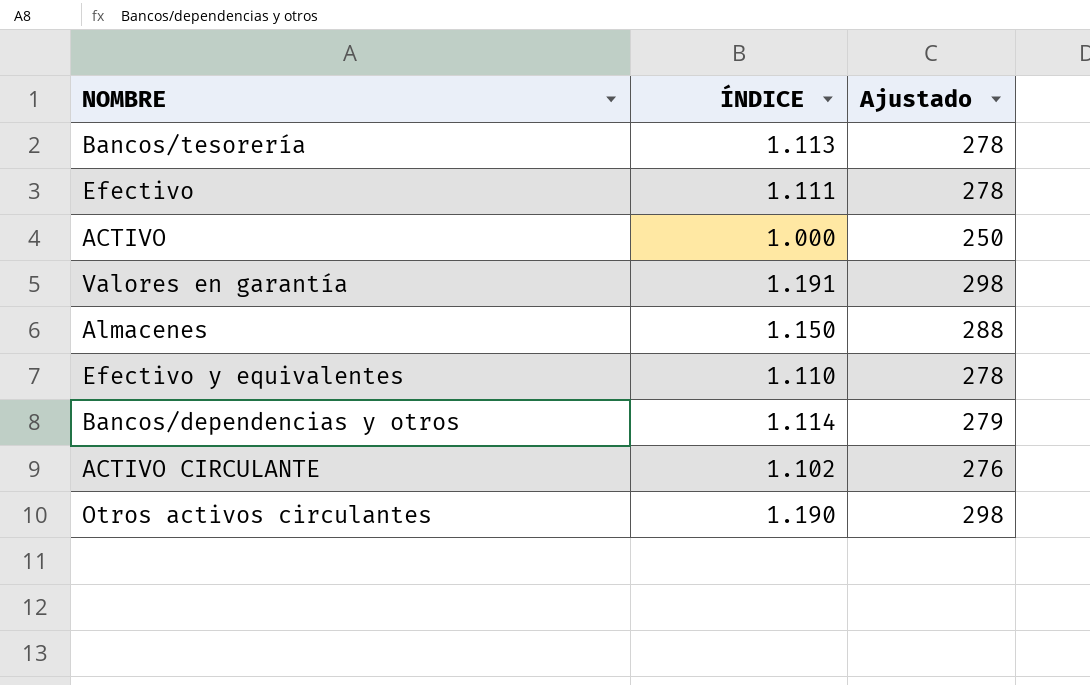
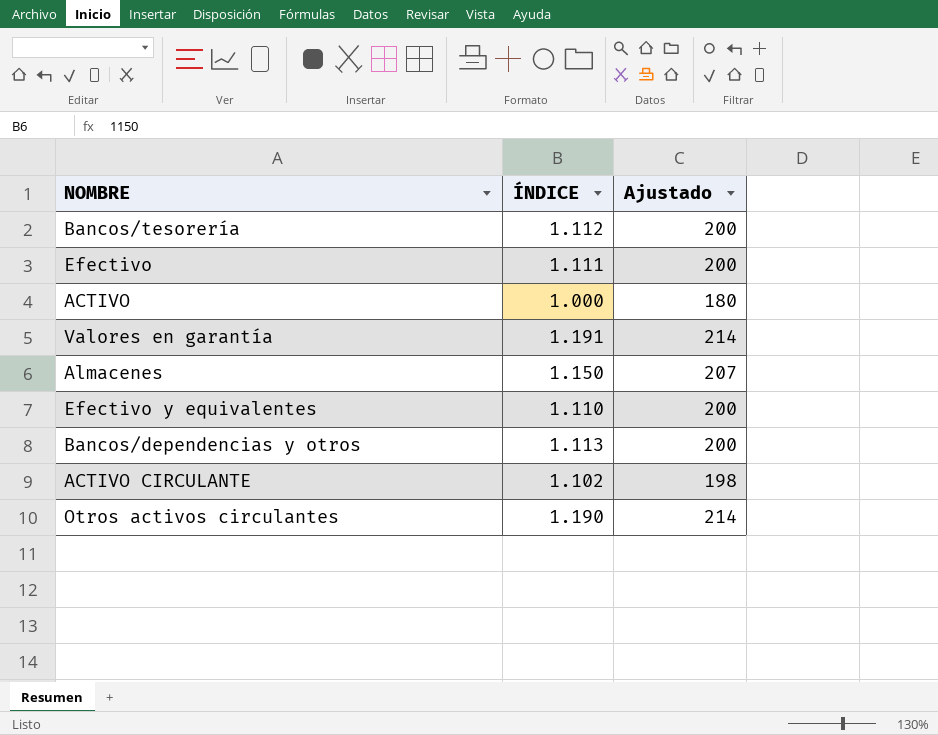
column Ajustado | formula: [ÍNDICE] * 0,25 -> [ÍNDICE] * 0,18
Bancos/tesorería | ÍNDICE: 1.113 -> 1.112
Bancos/dependencias y otros | ÍNDICE: 1.114 -> 1.113

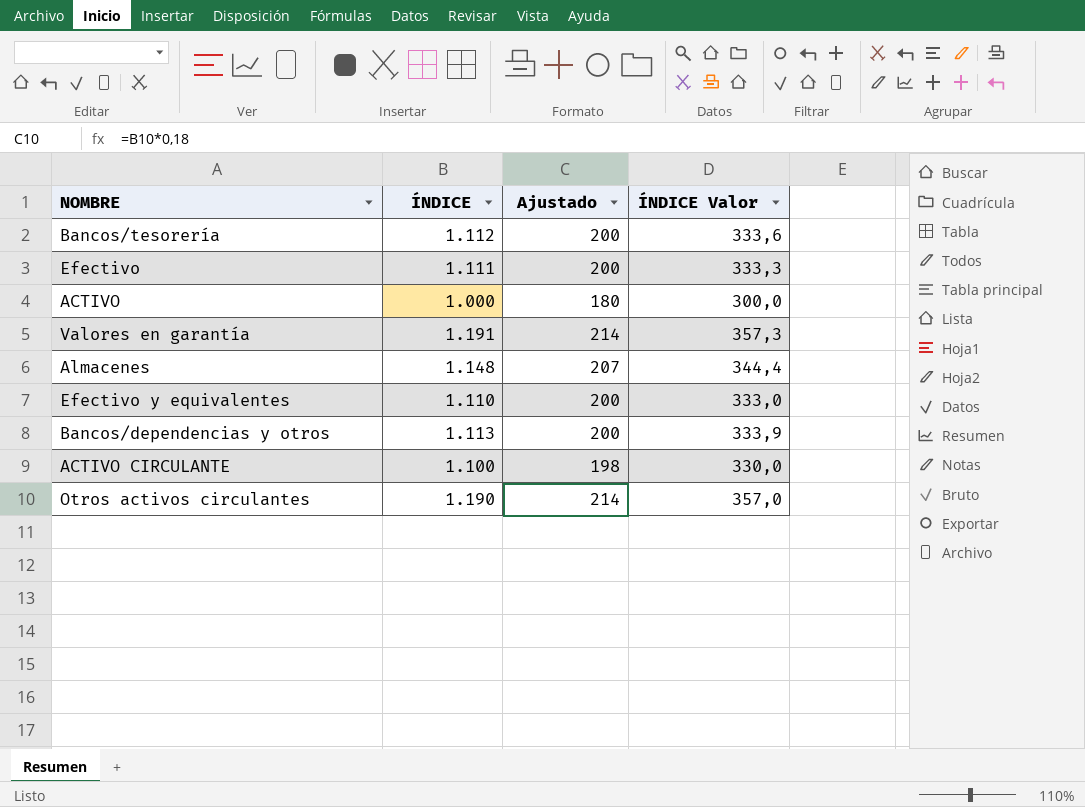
column ÍNDICE Valor | formula: none -> [ÍNDICE] * 0,3
Almacenes | ÍNDICE: 1.150 -> 1.148
ACTIVO CIRCULANTE | ÍNDICE: 1.102 -> 1.100

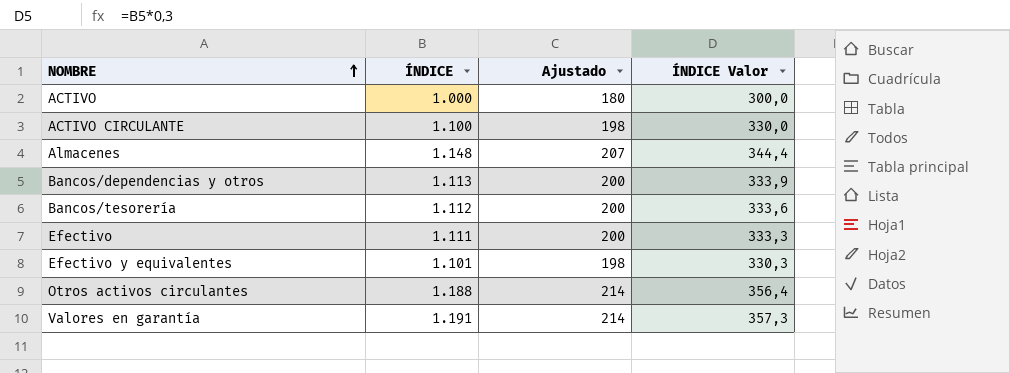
row order: none -> NOMBRE ascending
Efectivo y equivalentes | ÍNDICE: 1.110 -> 1.101
Efectivo y equivalentes | Ajustado: 200 -> 198
Efectivo y equivalentes | ÍNDICE Valor: 333,0 -> 330,3
Otros activos circulantes | ÍNDICE: 1.190 -> 1.188
Otros activos circulantes | ÍNDICE Valor: 357,0 -> 356,4

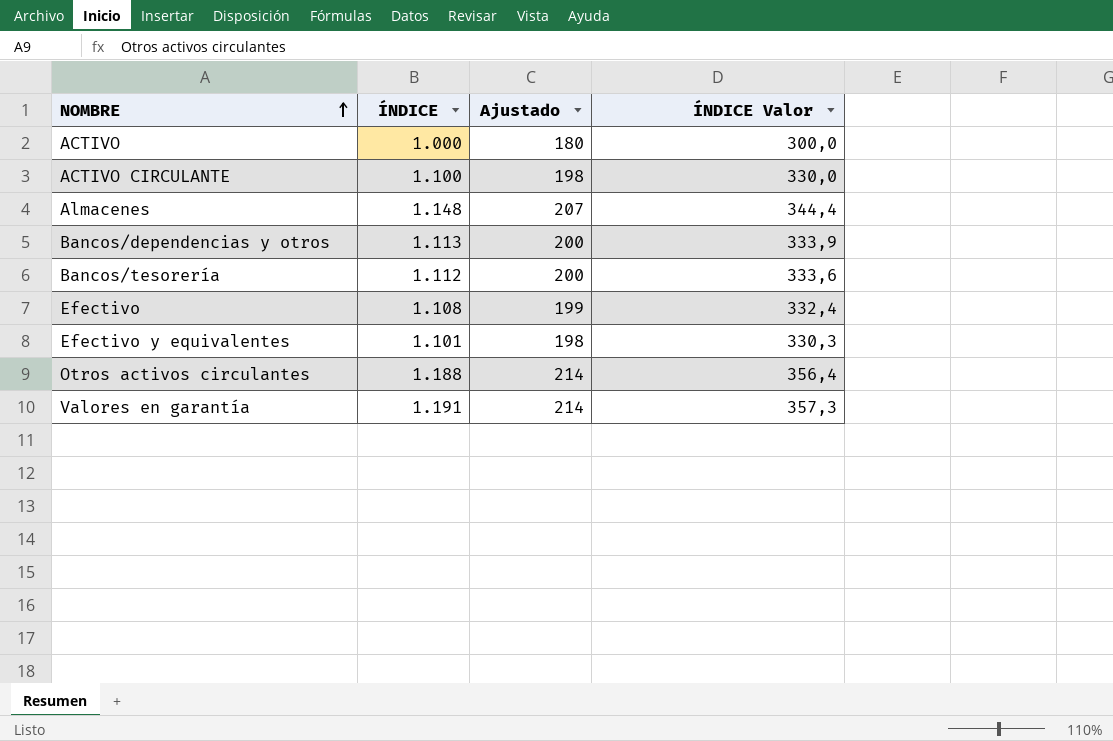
Efectivo | ÍNDICE: 1.111 -> 1.108
Efectivo | Ajustado: 200 -> 199
Efectivo | ÍNDICE Valor: 333,3 -> 332,4

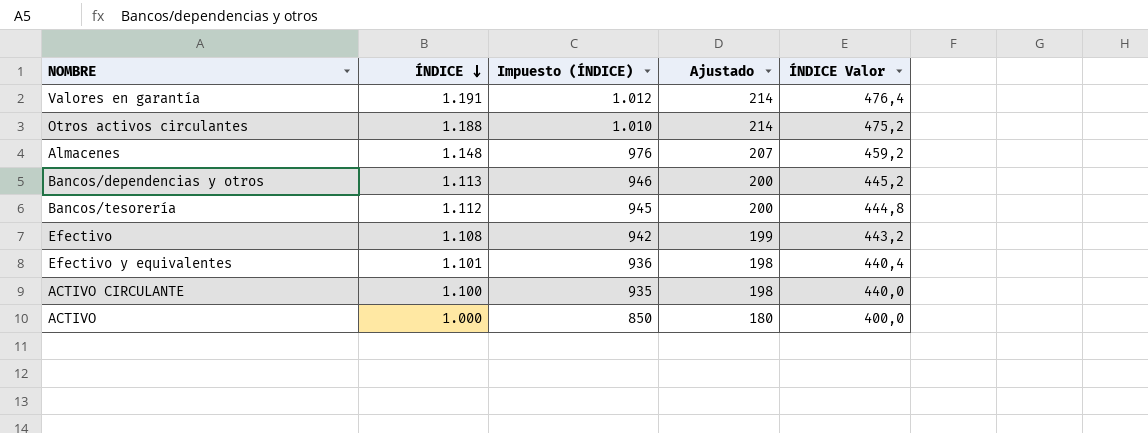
row order: NOMBRE ascending -> ÍNDICE descending
column Impuesto (ÍNDICE) | formula: none -> [ÍNDICE] * 0,85
column ÍNDICE Valor | formula: [ÍNDICE] * 0,3 -> [ÍNDICE] * 0,4

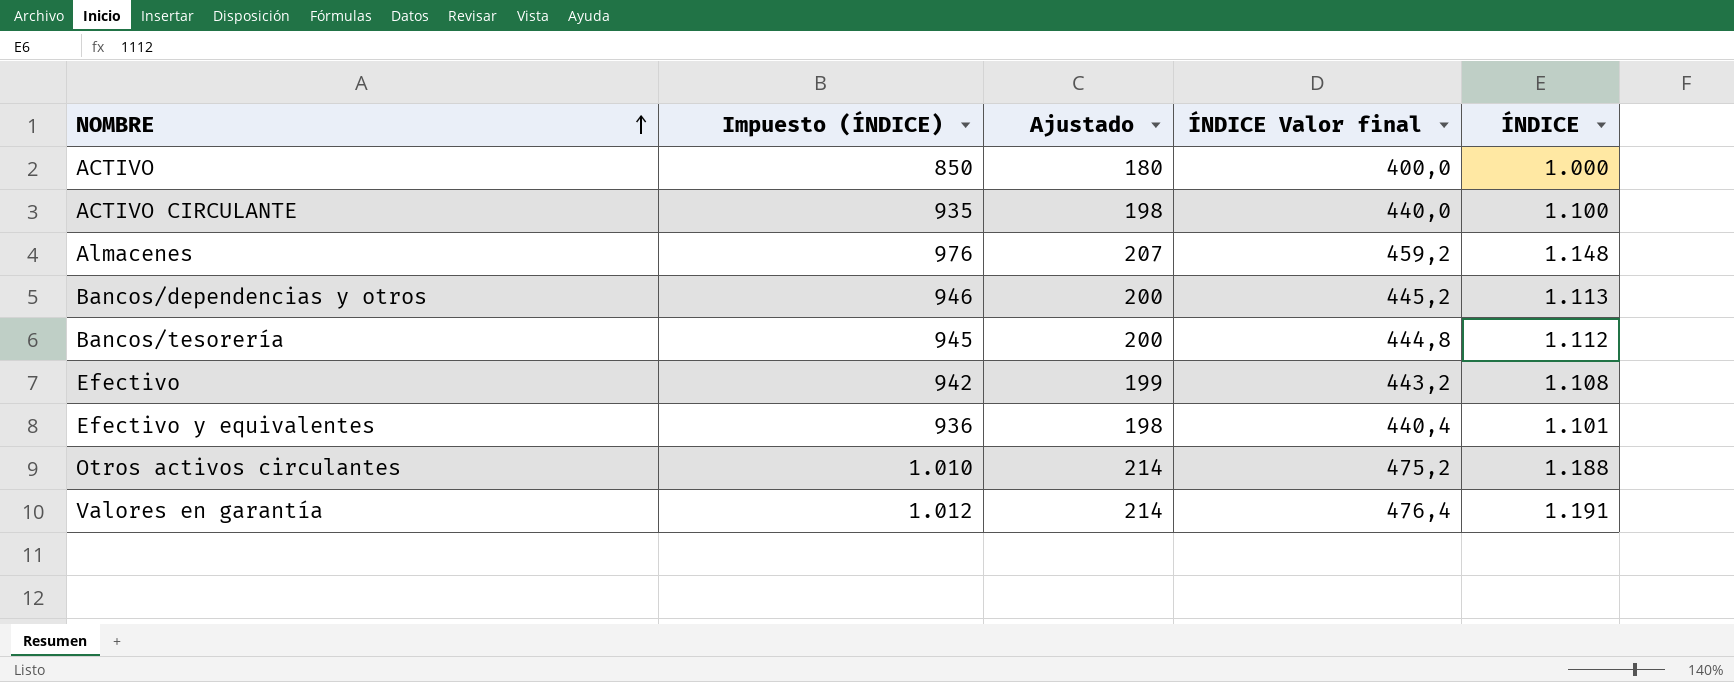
row order: ÍNDICE descending -> NOMBRE ascending
column name: ÍNDICE Valor -> ÍNDICE Valor final
column ÍNDICE | position: 2 -> 5

